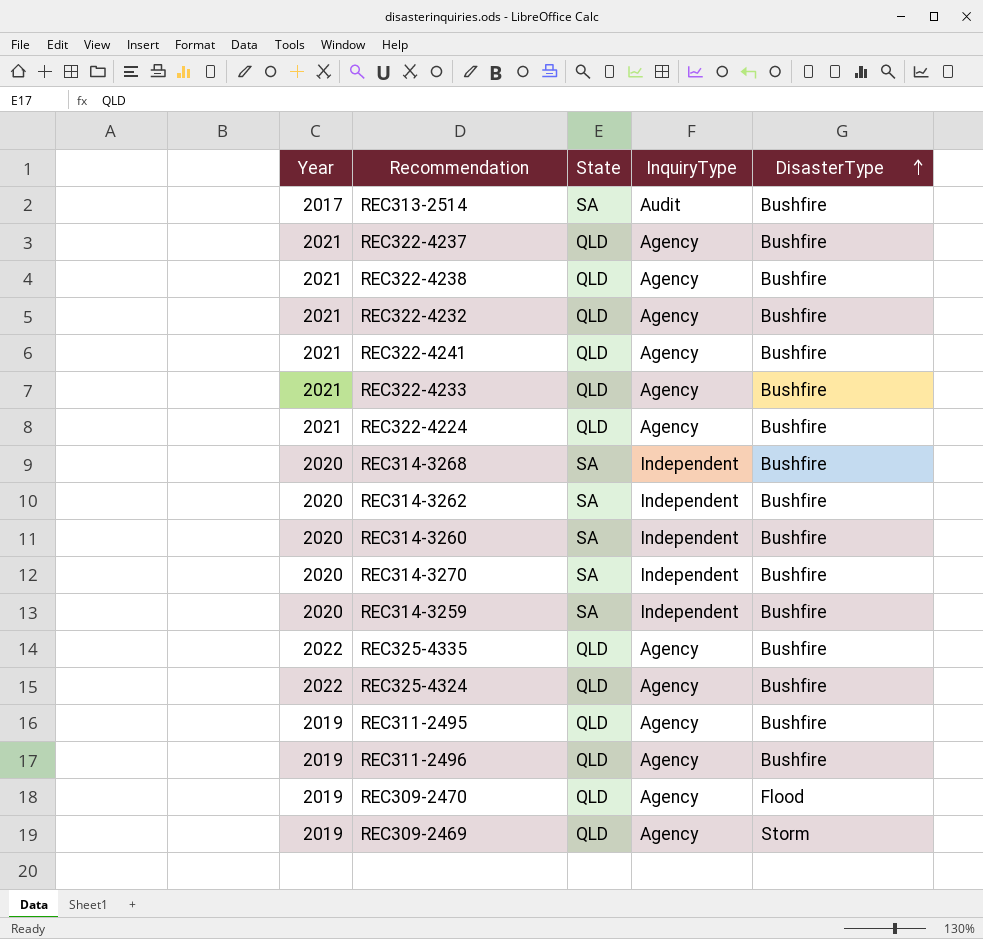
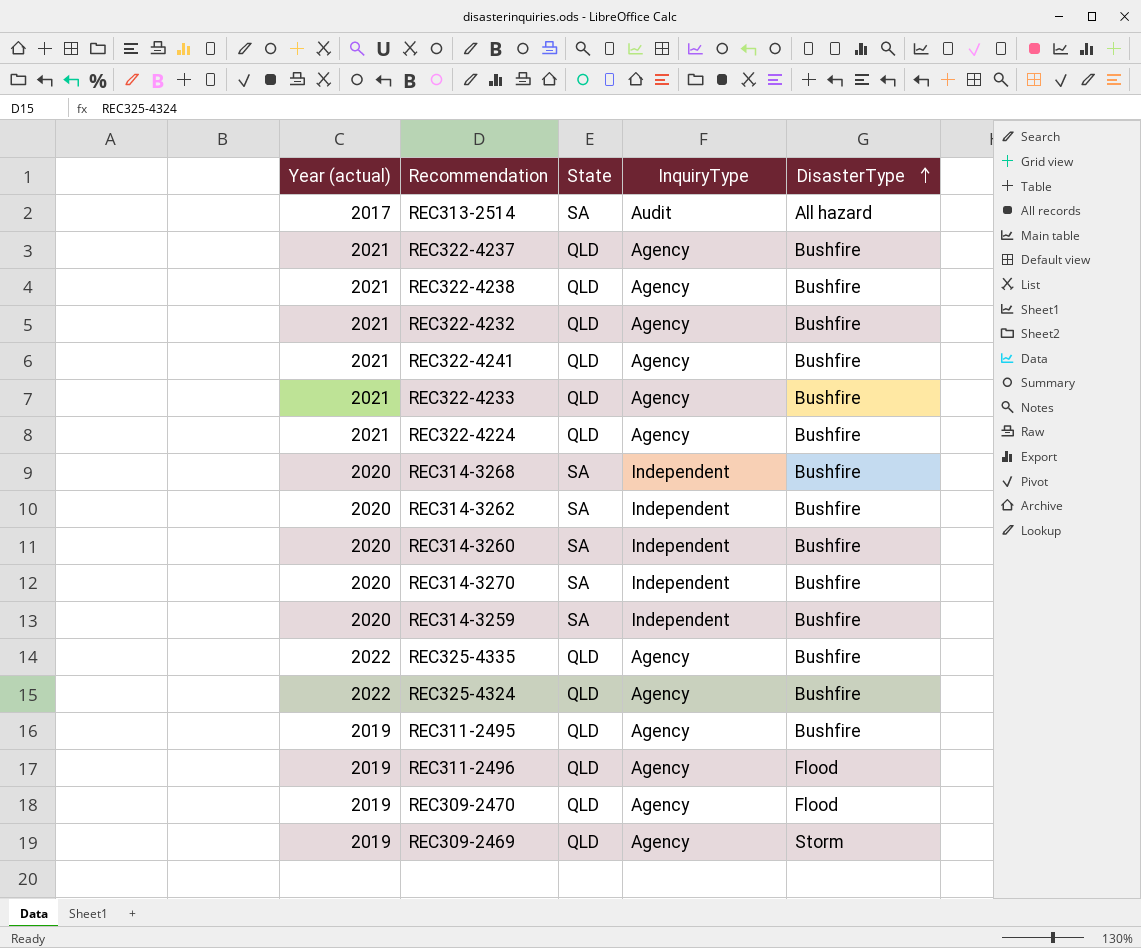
column name: Year -> Year (actual)
REC313-2514 | DisasterType: Bushfire -> All hazard
REC311-2496 | DisasterType: Bushfire -> Flood

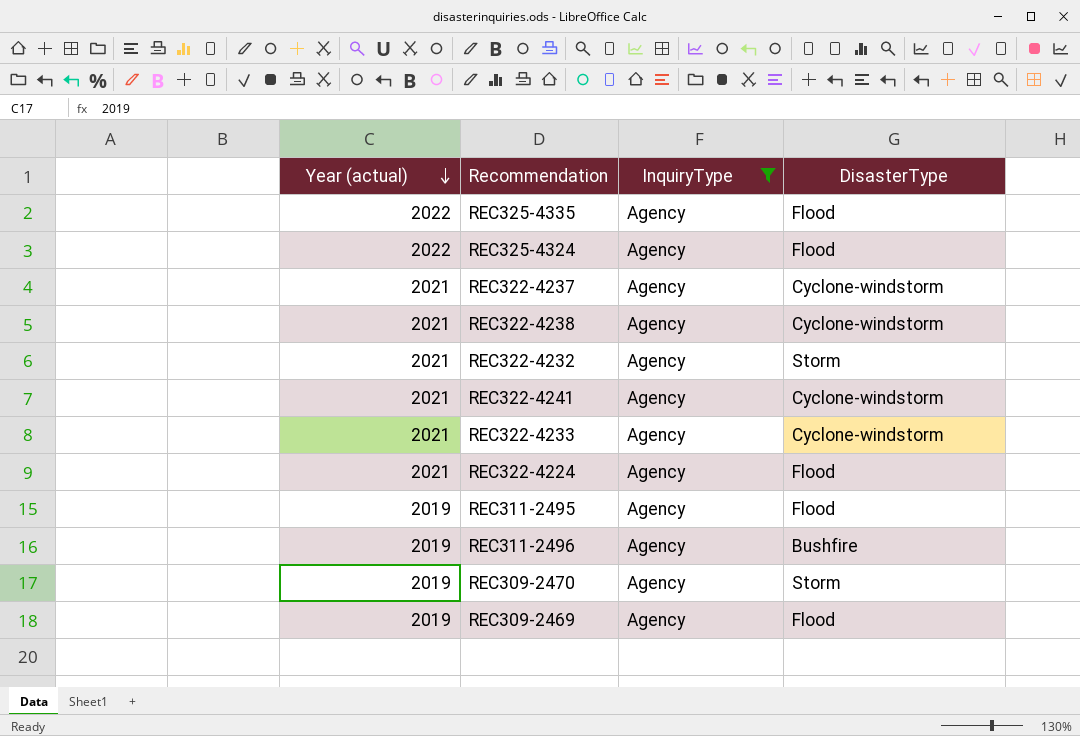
filter: none -> InquiryType = Agency
row order: DisasterType ascending -> Year (actual) descending
column State | position: 3 -> none
REC325-4335 | DisasterType: Bushfire -> Flood
REC325-4324 | DisasterType: Bushfire -> Flood
REC322-4237 | DisasterType: Bushfire -> Cyclone-windstorm
REC322-4238 | DisasterType: Bushfire -> Cyclone-windstorm
REC322-4232 | DisasterType: Bushfire -> Storm
REC322-4241 | DisasterType: Bushfire -> Cyclone-windstorm
REC322-4233 | DisasterType: Bushfire -> Cyclone-windstorm
REC322-4224 | DisasterType: Bushfire -> Flood
REC311-2495 | DisasterType: Bushfire -> Flood
REC311-2496 | DisasterType: Flood -> Bushfire
REC309-2470 | DisasterType: Flood -> Storm
REC309-2469 | DisasterType: Storm -> Flood

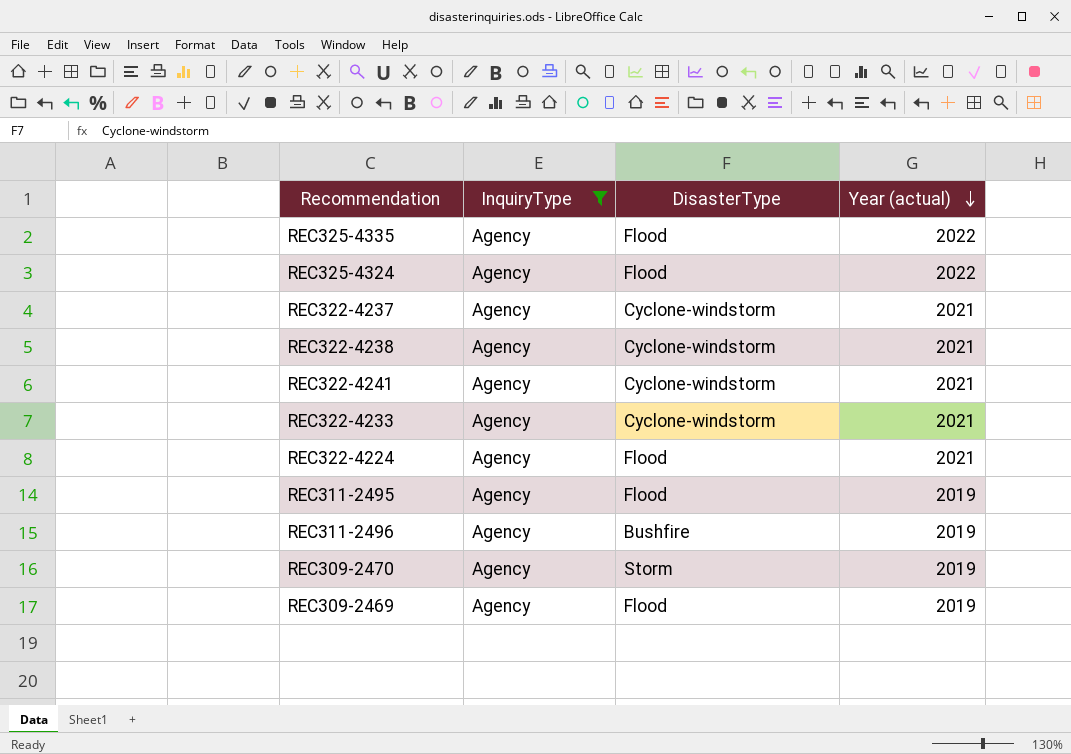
column Year (actual) | position: 1 -> 4
row REC322-4232: 2021 | Agency | Storm -> none

